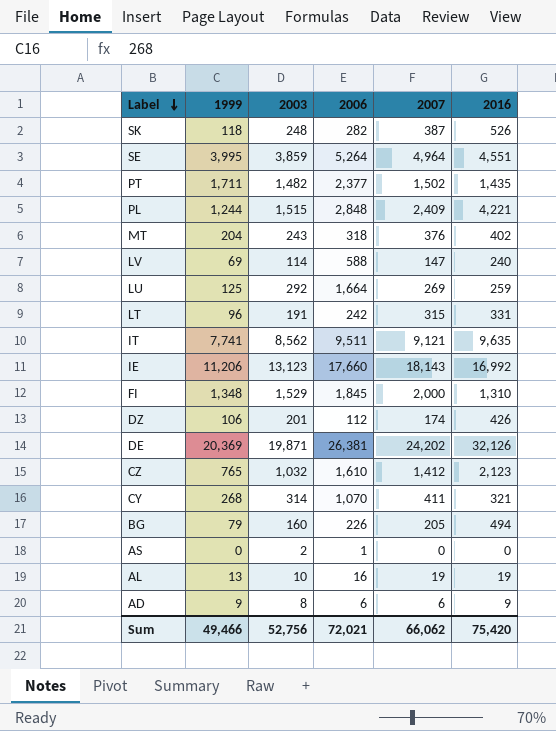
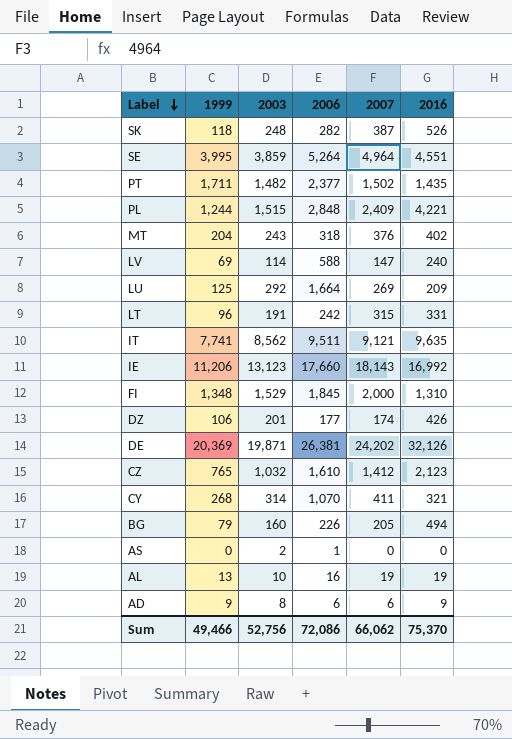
LU | 2016: 259 -> 209
DZ | 2006: 112 -> 177
Sum | 2006: 72,021 -> 72,086
Sum | 2016: 75,420 -> 75,370

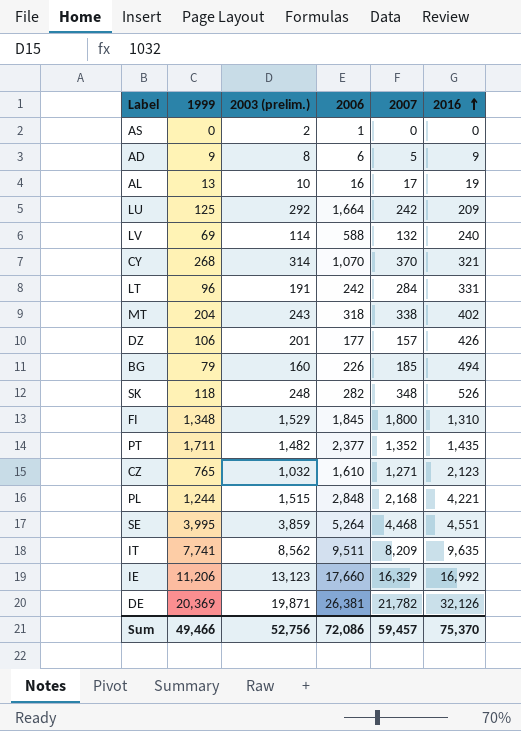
row order: Label descending -> 2016 ascending
column name: 2003 -> 2003 (prelim.)
AD | 2007: 6 -> 5
AL | 2007: 19 -> 17
LU | 2007: 269 -> 242
LV | 2007: 147 -> 132
CY | 2007: 411 -> 370
LT | 2007: 315 -> 284
MT | 2007: 376 -> 338
DZ | 2007: 174 -> 157
BG | 2007: 205 -> 185
SK | 2007: 387 -> 348
FI | 2007: 2,000 -> 1,800
PT | 2007: 1,502 -> 1,352
CZ | 2007: 1,412 -> 1,271
PL | 2007: 2,409 -> 2,168
SE | 2007: 4,964 -> 4,468
IT | 2007: 9,121 -> 8,209
IE | 2007: 18,143 -> 16,329
DE | 2007: 24,202 -> 21,782
Sum | 2007: 66,062 -> 59,457

